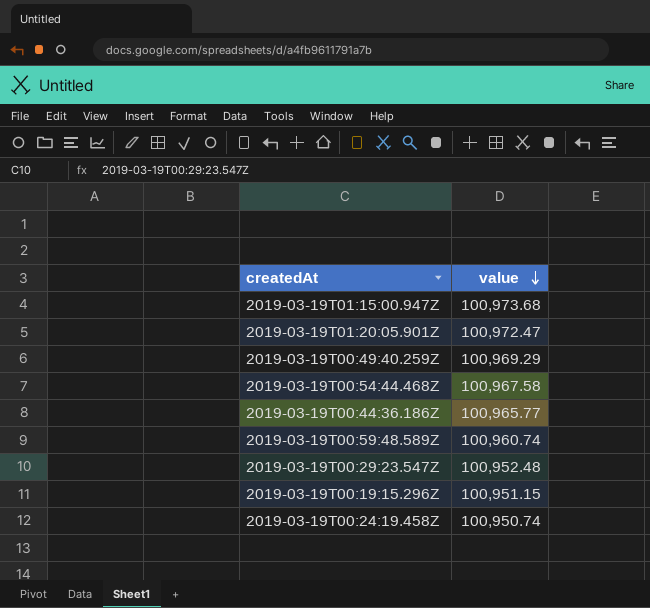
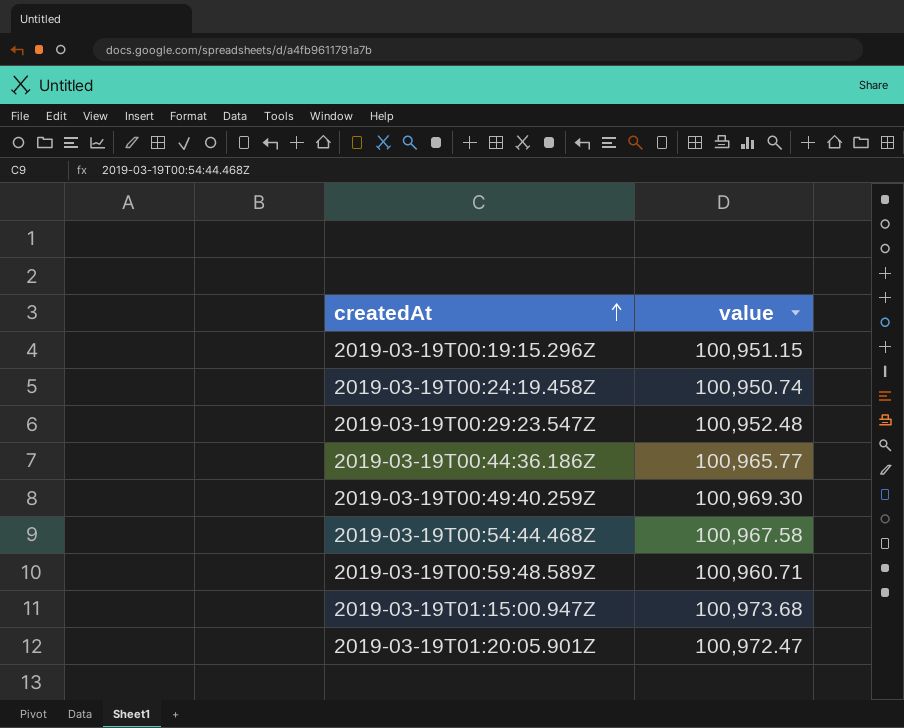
row order: value descending -> createdAt ascending
2019-03-19T00:49:40.259Z | value: 100,969.29 -> 100,969.30
2019-03-19T00:59:48.589Z | value: 100,960.74 -> 100,960.71

